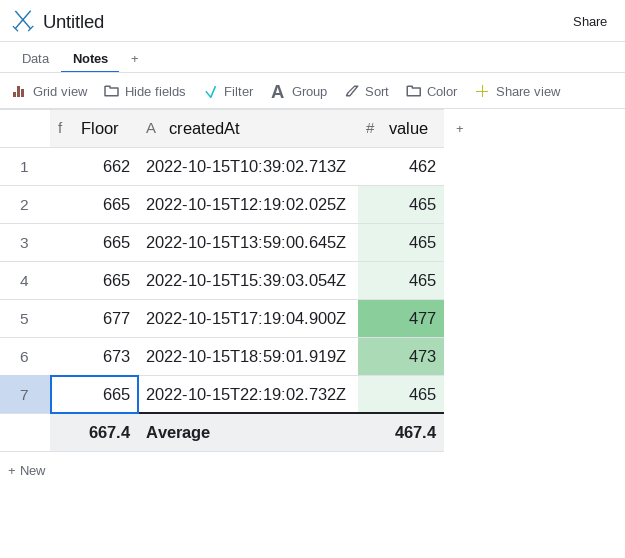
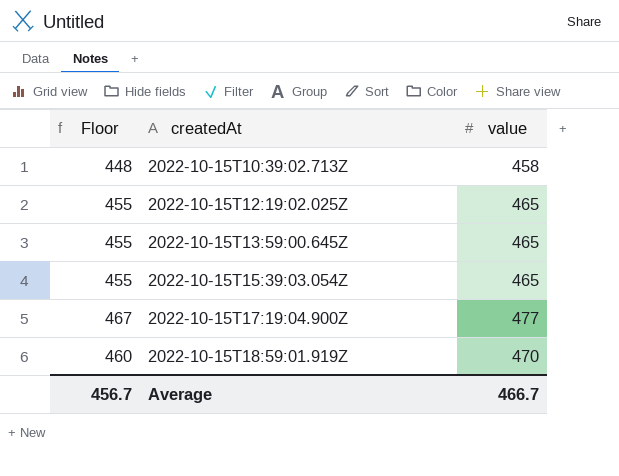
column Floor | formula: [value] + 200 -> [value] - 10
row 2022-10-15T22:19:02.732Z: 665 | 465 -> none
2022-10-15T10:39:02.713Z | value: 462 -> 458
2022-10-15T18:59:01.919Z | value: 473 -> 470
Average | Floor: 667.4 -> 456.7
Average | value: 467.4 -> 466.7

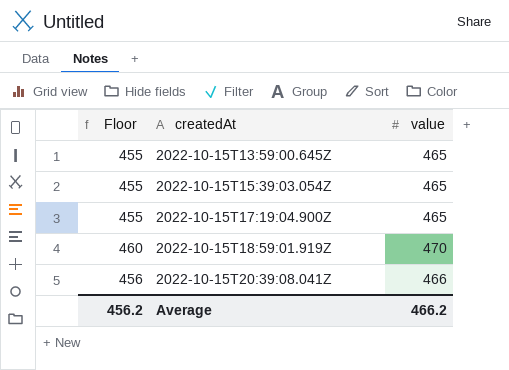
row 2022-10-15T10:39:02.713Z: 448 | 458 -> none
row 2022-10-15T12:19:02.025Z: 455 | 465 -> none
2022-10-15T17:19:04.900Z | Floor: 467 -> 455
2022-10-15T17:19:04.900Z | value: 477 -> 465
row 2022-10-15T20:39:08.041Z: none -> 456 | 466
Average | Floor: 456.7 -> 456.2
Average | value: 466.7 -> 466.2

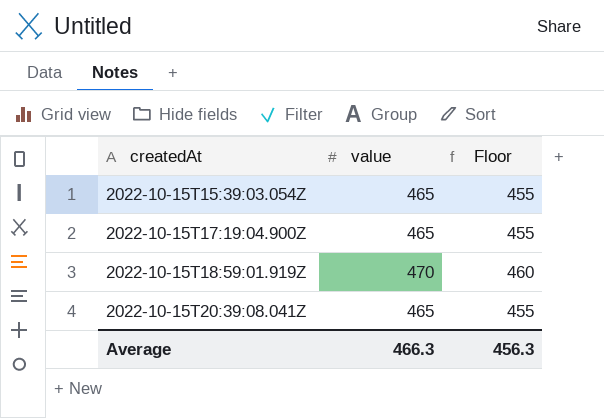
column Floor | position: 1 -> 3
row 2022-10-15T13:59:00.645Z: 455 | 465 -> none
2022-10-15T20:39:08.041Z | value: 466 -> 465
2022-10-15T20:39:08.041Z | Floor: 456 -> 455
Average | value: 466.2 -> 466.3
Average | Floor: 456.2 -> 456.3

